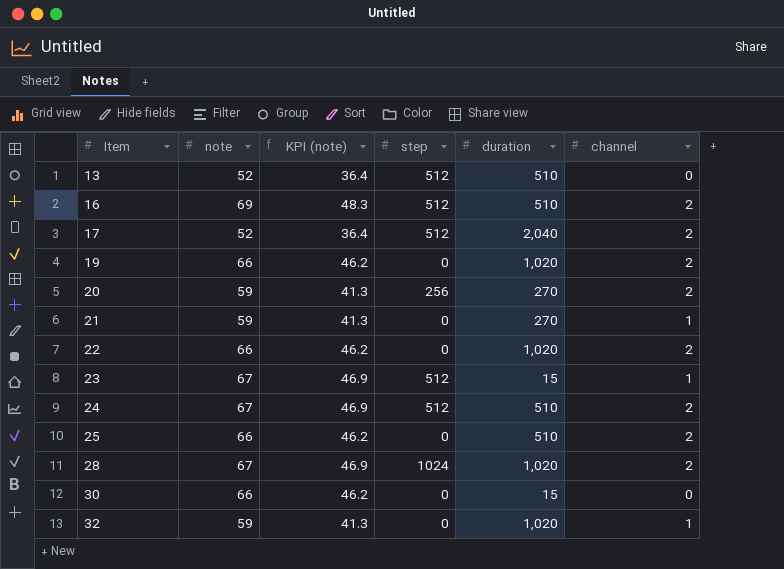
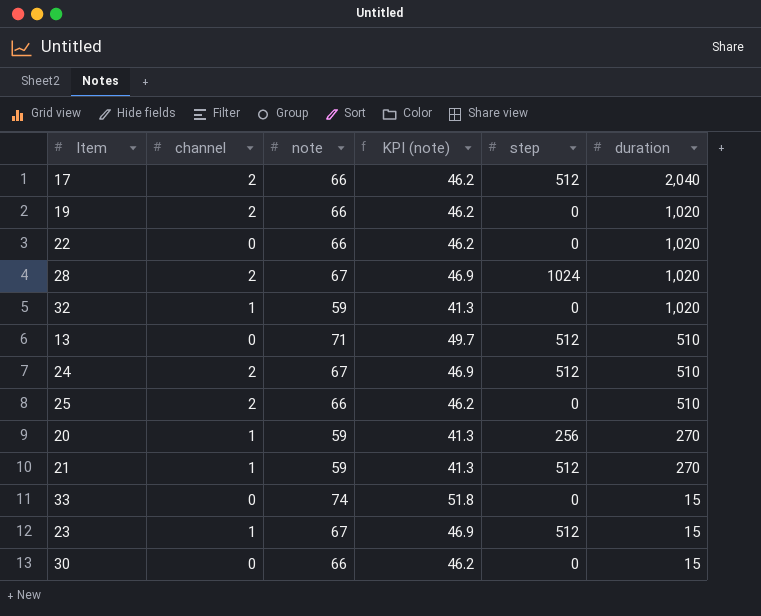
row order: Item ascending -> duration descending
column channel | position: 6 -> 2
row 16: 69 | 48.3 | 512 | 510 | 2 -> none
17 | note: 52 -> 66
17 | KPI (note): 36.4 -> 46.2
22 | channel: 2 -> 0
13 | note: 52 -> 71
13 | KPI (note): 36.4 -> 49.7
20 | channel: 2 -> 1
21 | step: 0 -> 512
row 33: none -> 0 | 74 | 51.8 | 0 | 15

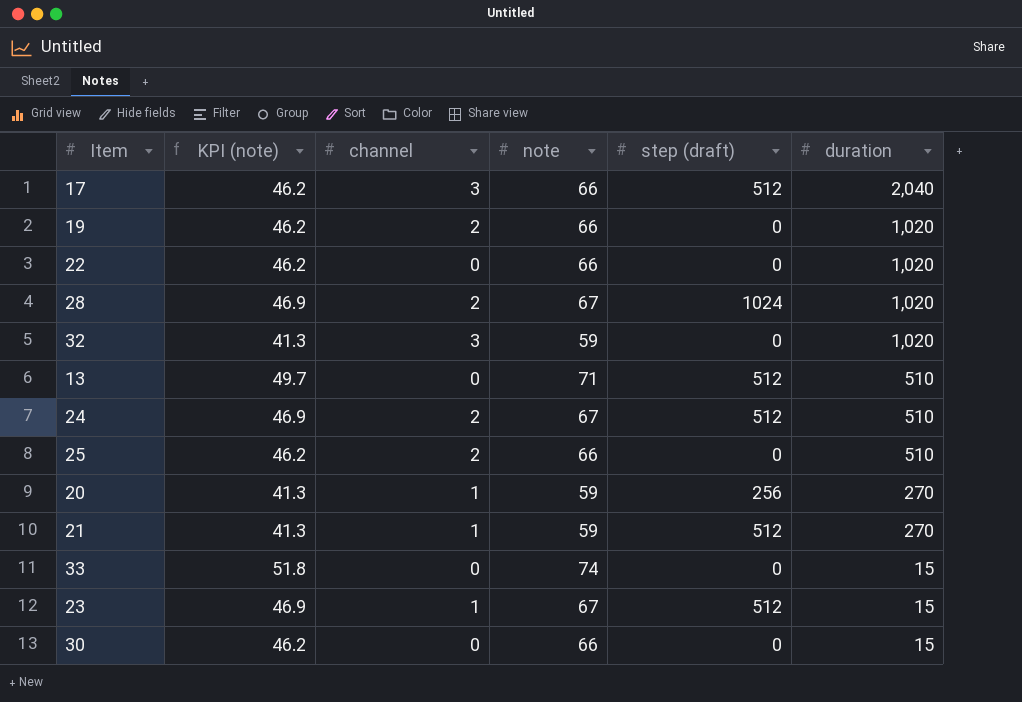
column KPI (note) | position: 4 -> 2
column name: step -> step (draft)
17 | channel: 2 -> 3
32 | channel: 1 -> 3

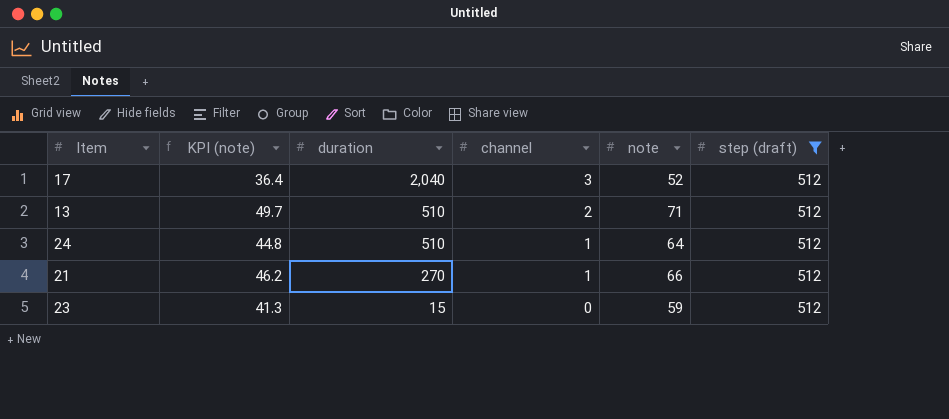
filter: none -> step (draft) = 512
column duration | position: 6 -> 3
17 | KPI (note): 46.2 -> 36.4
17 | note: 66 -> 52
13 | channel: 0 -> 2
24 | KPI (note): 46.9 -> 44.8
24 | channel: 2 -> 1
24 | note: 67 -> 64
21 | KPI (note): 41.3 -> 46.2
21 | note: 59 -> 66
23 | KPI (note): 46.9 -> 41.3
23 | channel: 1 -> 0
23 | note: 67 -> 59

